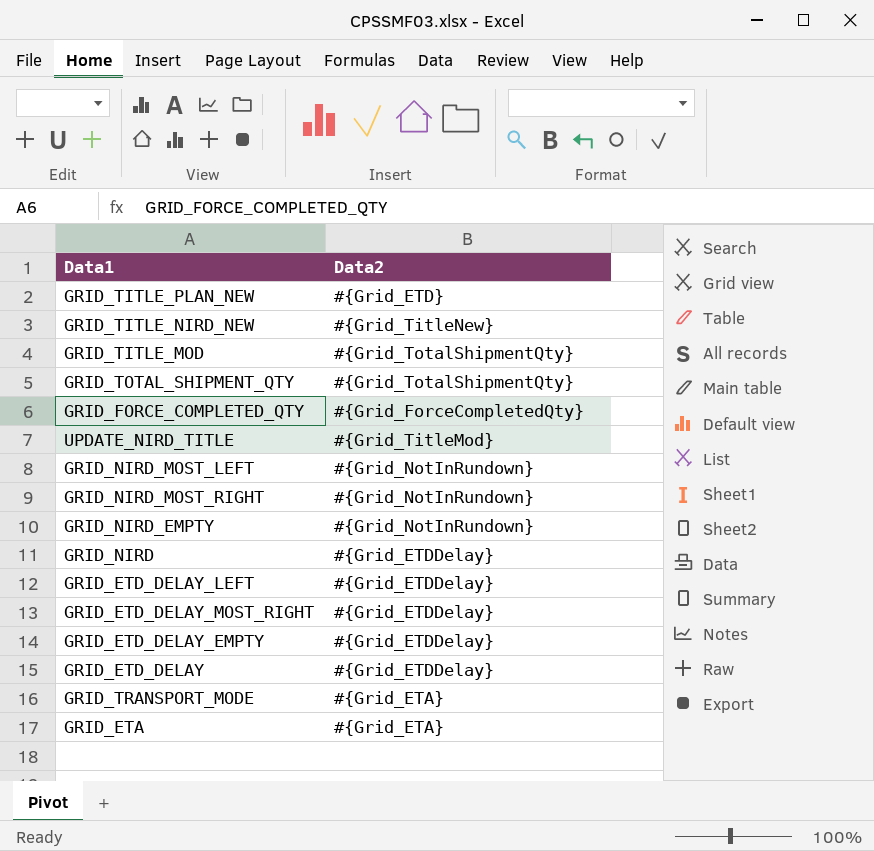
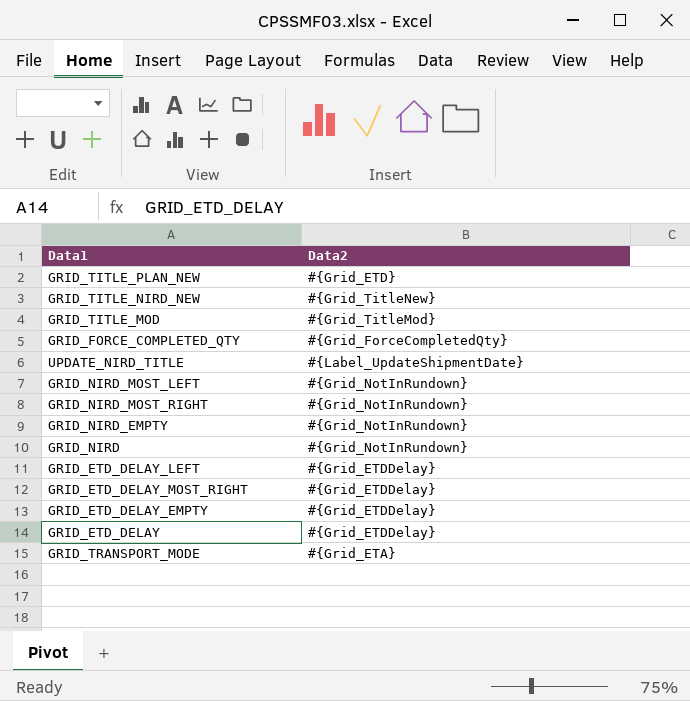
row GRID_TOTAL_SHIPMENT_QTY: #{Grid_TotalShipmentQty} -> none
row GRID_ETA: #{Grid_ETA} -> none
GRID_TITLE_MOD | Data2: #{Grid_TotalShipmentQty} -> #{Grid_TitleMod}
UPDATE_NIRD_TITLE | Data2: #{Grid_TitleMod} -> #{Label_UpdateShipmentDate}
GRID_NIRD | Data2: #{Grid_ETDDelay} -> #{Grid_NotInRundown}

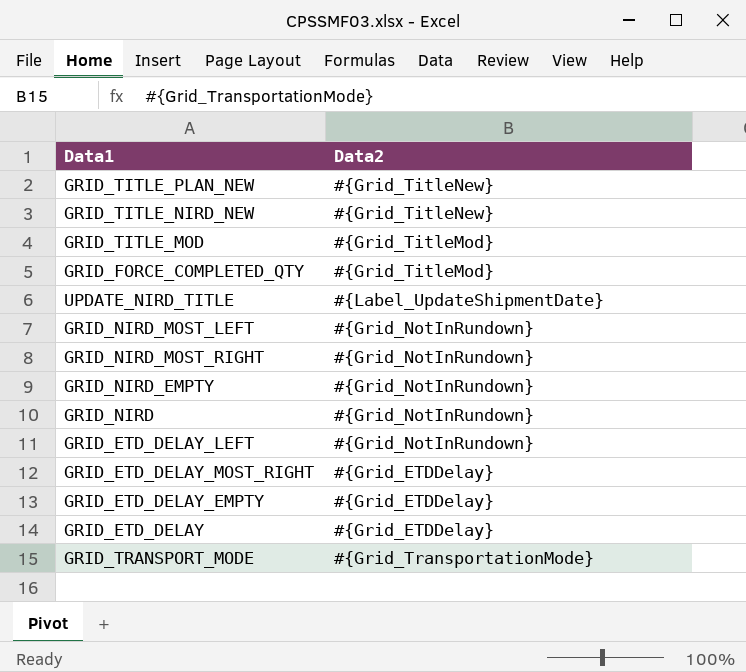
GRID_TITLE_PLAN_NEW | Data2: #{Grid_ETD} -> #{Grid_TitleNew}
GRID_FORCE_COMPLETED_QTY | Data2: #{Grid_ForceCompletedQty} -> #{Grid_TitleMod}
GRID_ETD_DELAY_LEFT | Data2: #{Grid_ETDDelay} -> #{Grid_NotInRundown}
GRID_TRANSPORT_MODE | Data2: #{Grid_ETA} -> #{Grid_TransportationMode}

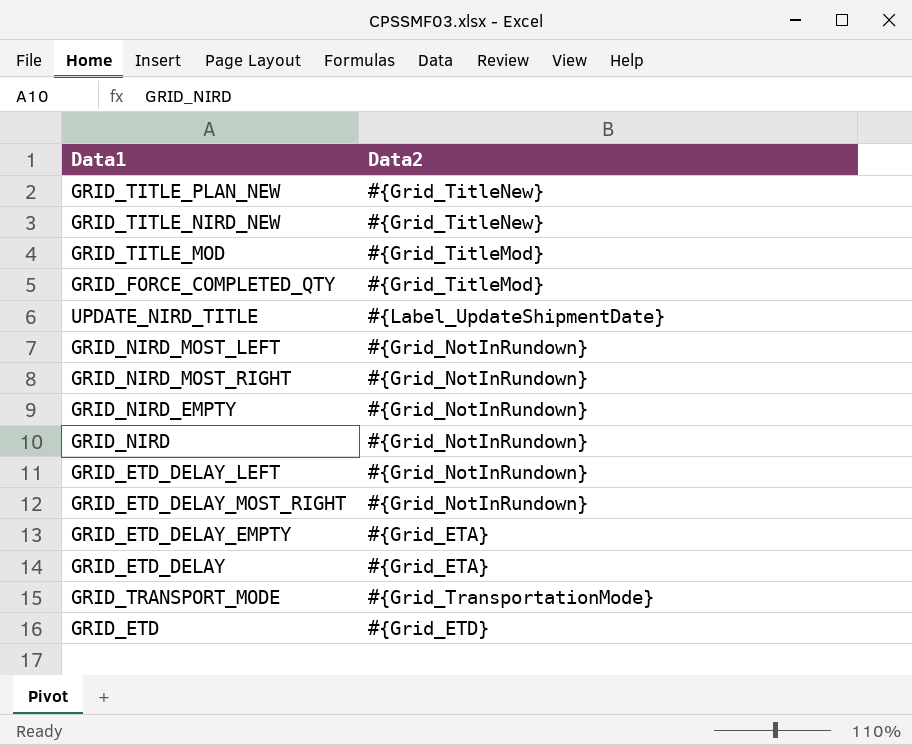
GRID_ETD_DELAY_MOST_RIGHT | Data2: #{Grid_ETDDelay} -> #{Grid_NotInRundown}
GRID_ETD_DELAY_EMPTY | Data2: #{Grid_ETDDelay} -> #{Grid_ETA}
GRID_ETD_DELAY | Data2: #{Grid_ETDDelay} -> #{Grid_ETA}
row GRID_ETD: none -> #{Grid_ETD}

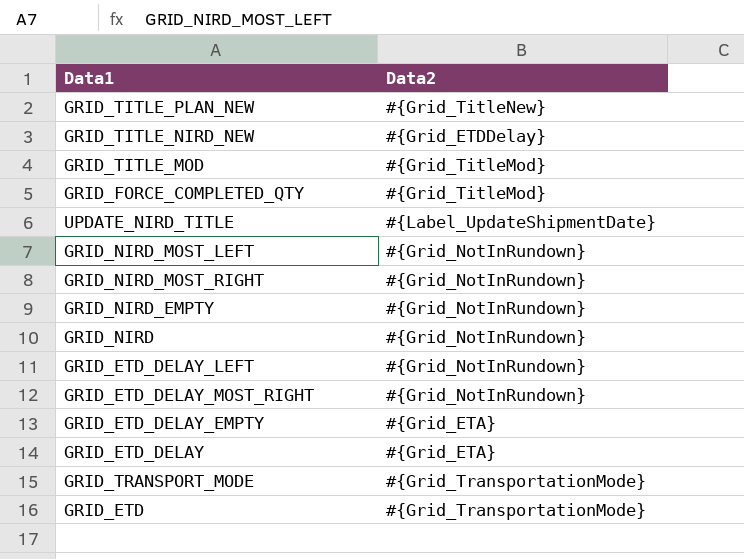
GRID_TITLE_NIRD_NEW | Data2: #{Grid_TitleNew} -> #{Grid_ETDDelay}
GRID_ETD | Data2: #{Grid_ETD} -> #{Grid_TransportationMode}

